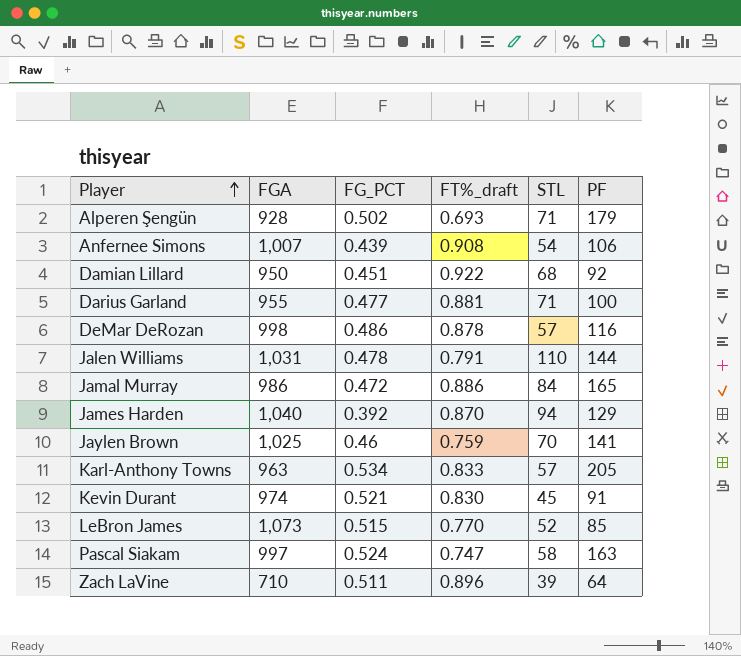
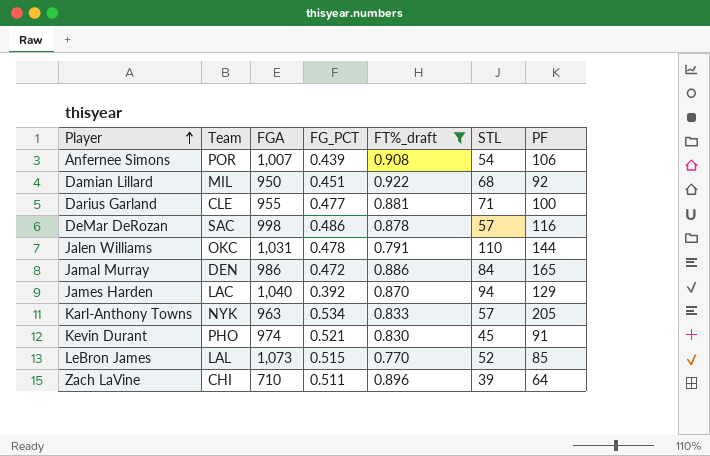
filter: none -> FT%_draft >= 0.770
column Team | position: none -> 2

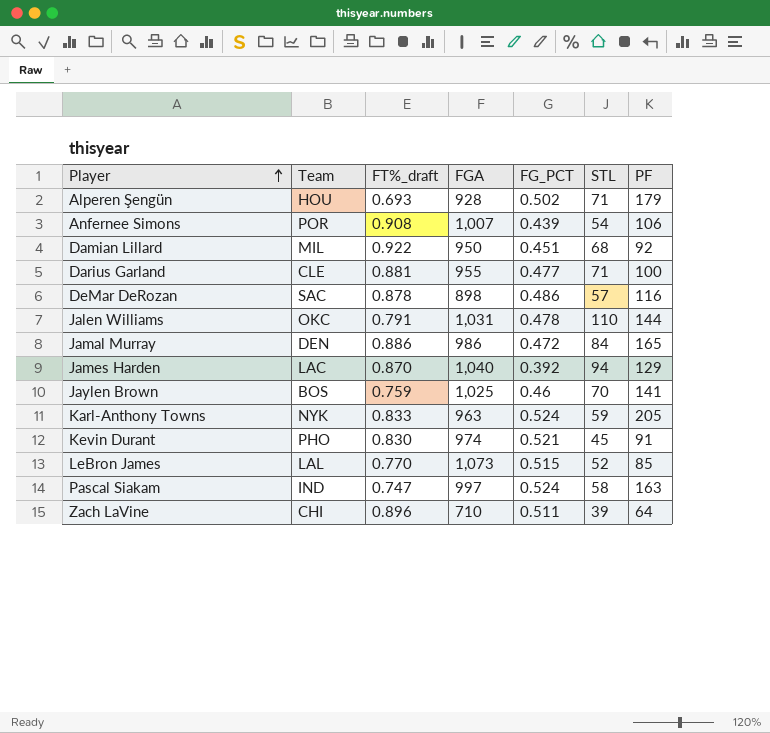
filter: FT%_draft >= 0.770 -> none
column FT%_draft | position: 5 -> 3
DeMar DeRozan | FGA: 998 -> 898
Karl-Anthony Towns | FG_PCT: 0.534 -> 0.524
Karl-Anthony Towns | STL: 57 -> 59

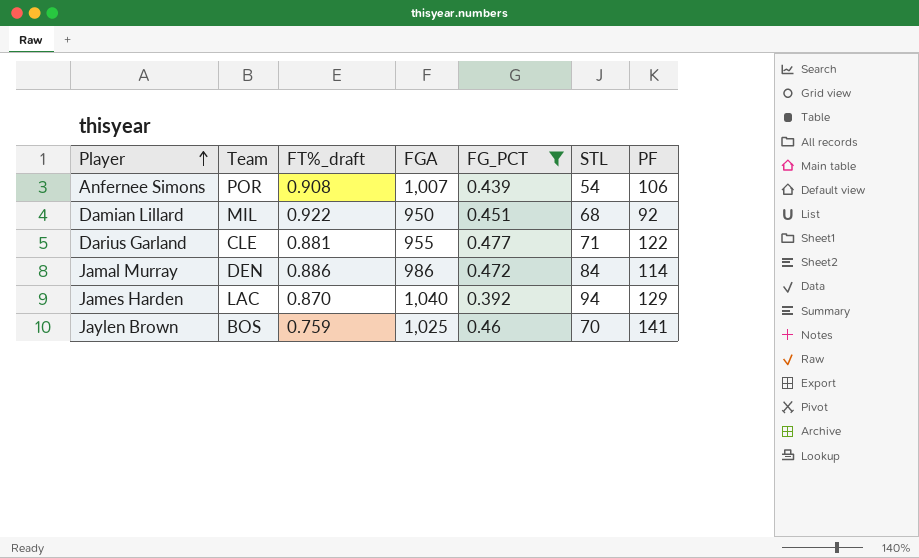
filter: none -> FG_PCT <= 0.477
Darius Garland | PF: 100 -> 122
Jamal Murray | PF: 165 -> 114

